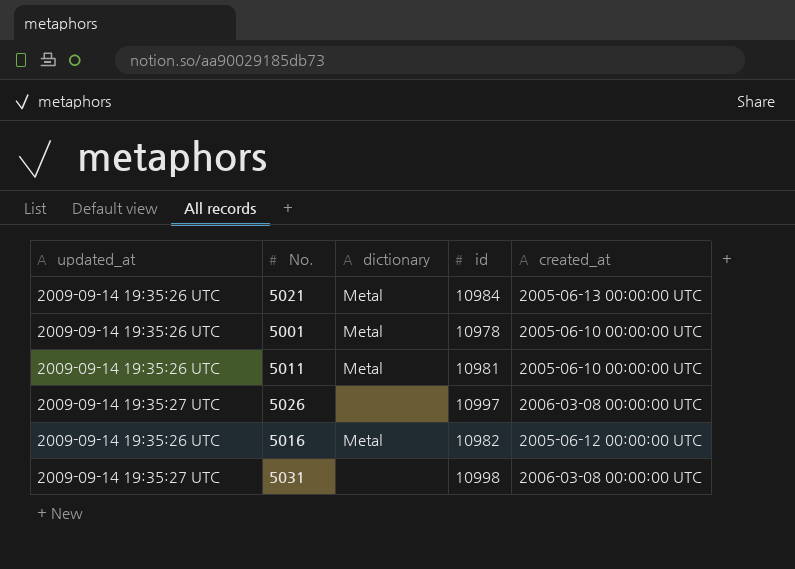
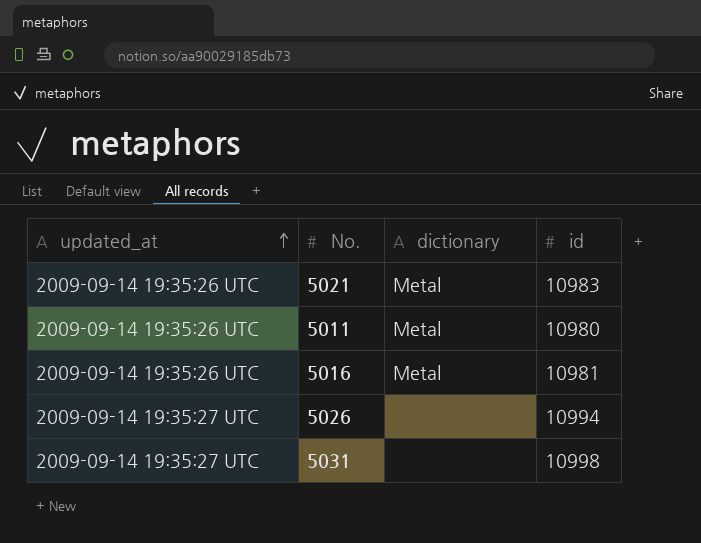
row order: none -> updated_at ascending
column created_at | position: 5 -> none
row 5001: 2009-09-14 19:35:26 UTC | Metal | 10978 | 2005-06-10 00:00:00 UTC -> none
5021 | id: 10984 -> 10983
5011 | id: 10981 -> 10980
5016 | id: 10982 -> 10981
5026 | id: 10997 -> 10994

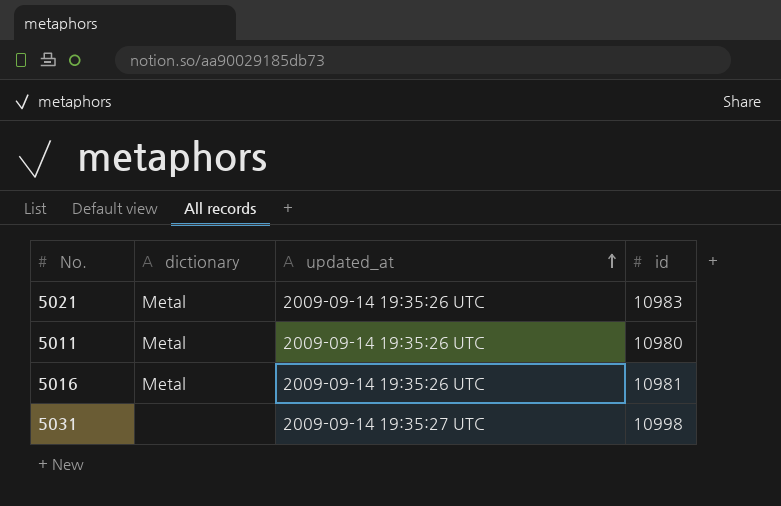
column updated_at | position: 1 -> 3
row 5026: 2009-09-14 19:35:27 UTC | none | 10994 -> none

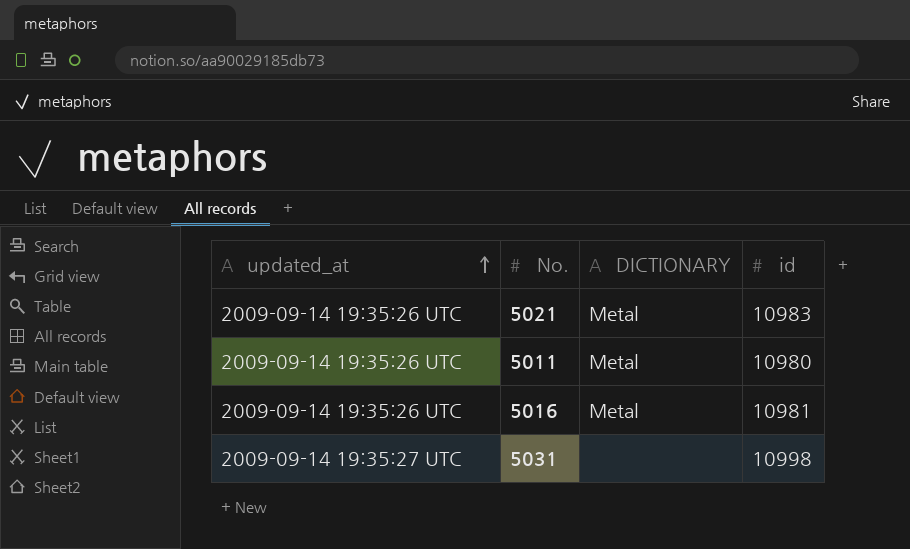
column updated_at | position: 3 -> 1
column name: dictionary -> DICTIONARY

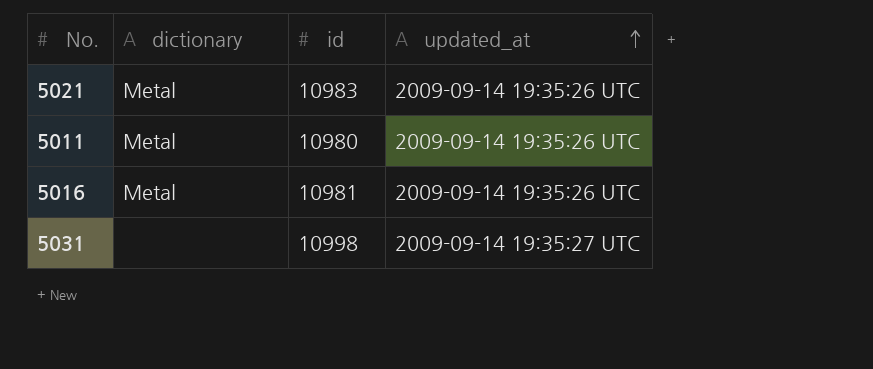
column name: DICTIONARY -> dictionary
column updated_at | position: 1 -> 4

